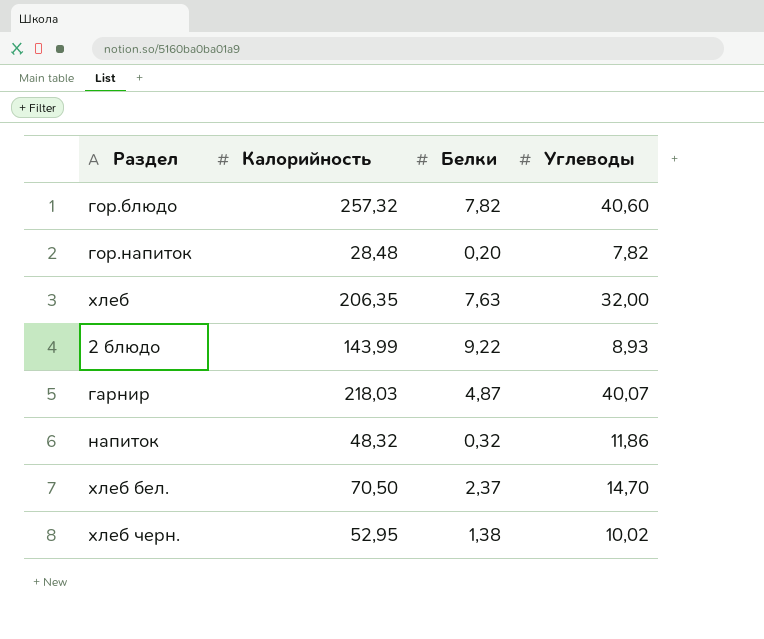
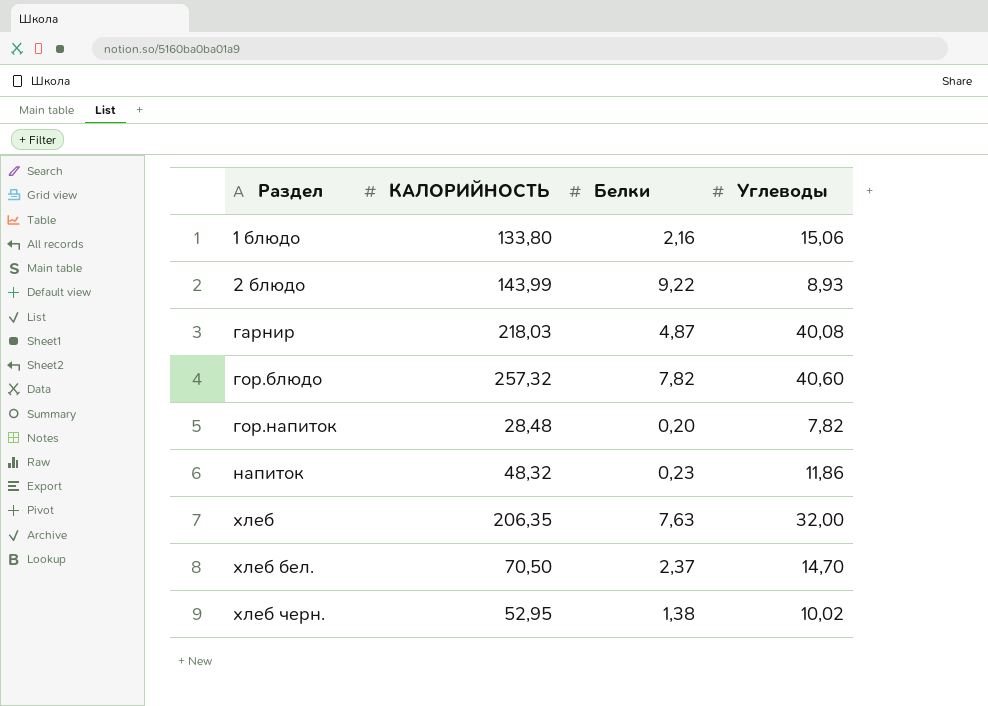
row order: none -> Раздел ascending
column name: Калорийность -> КАЛОРИЙНОСТЬ
row 1 блюдо: none -> 133,80 | 2,16 | 15,06
гарнир | Углеводы: 40,07 -> 40,08
напиток | Белки: 0,32 -> 0,23

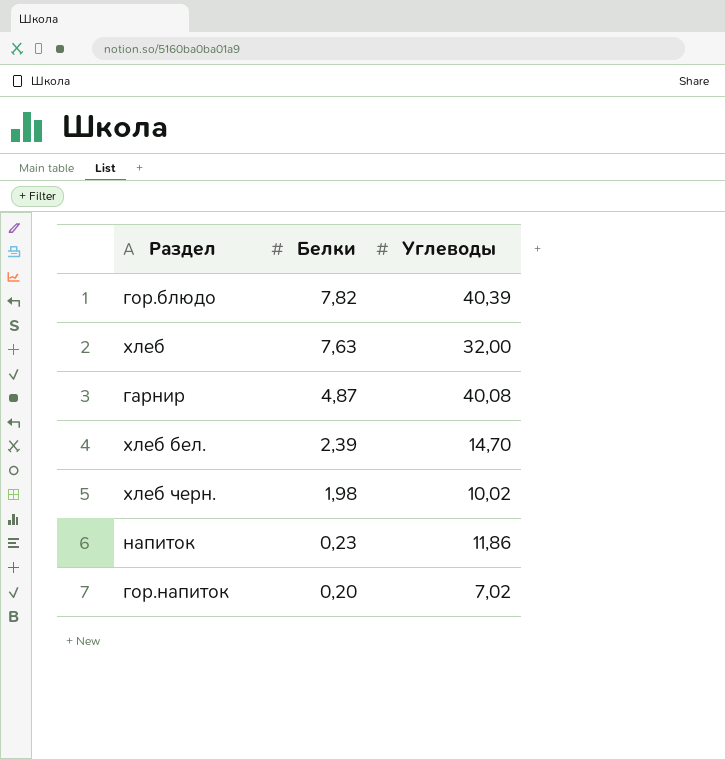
row order: Раздел ascending -> Белки descending
column КАЛОРИЙНОСТЬ | position: 2 -> none
row 1 блюдо: 133,80 | 2,16 | 15,06 -> none
row 2 блюдо: 143,99 | 9,22 | 8,93 -> none
гор.блюдо | Углеводы: 40,60 -> 40,39
хлеб бел. | Белки: 2,37 -> 2,39
хлеб черн. | Белки: 1,38 -> 1,98
гор.напиток | Углеводы: 7,82 -> 7,02

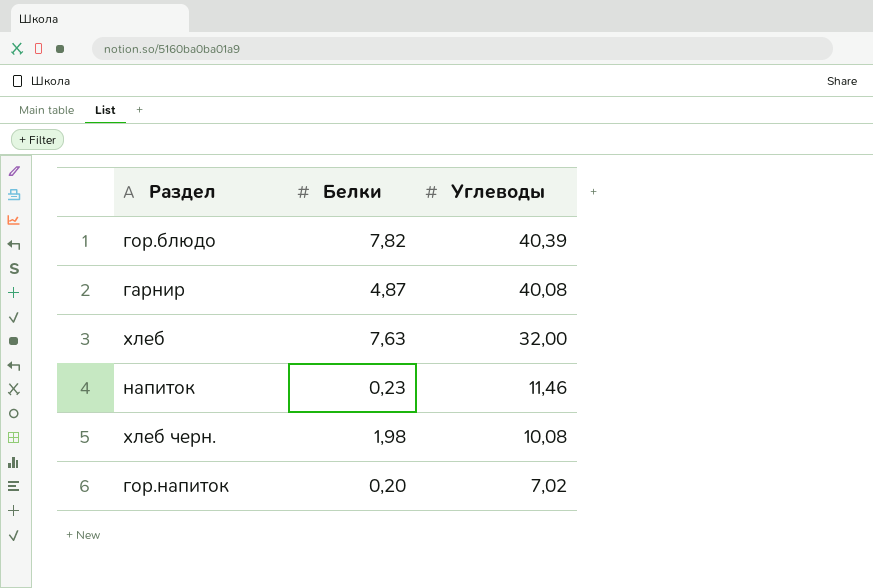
row order: Белки descending -> Углеводы descending
row хлеб бел.: 2,39 | 14,70 -> none
напиток | Углеводы: 11,86 -> 11,46
хлеб черн. | Углеводы: 10,02 -> 10,08

